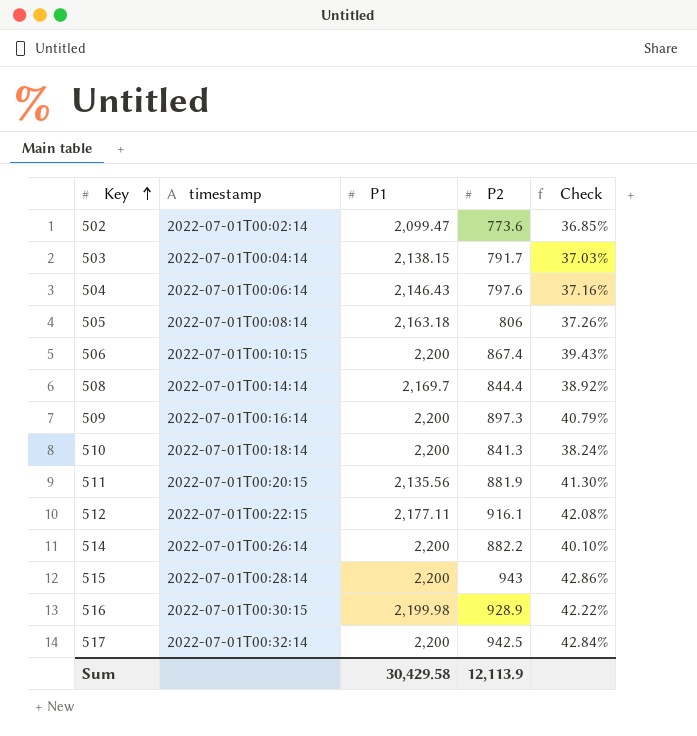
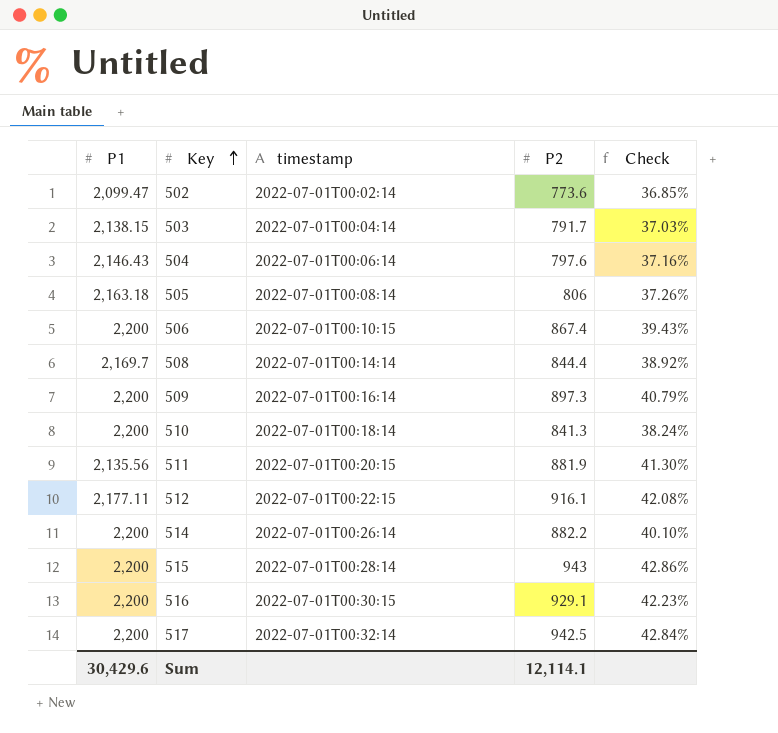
column P1 | position: 3 -> 1
516 | P1: 2,199.98 -> 2,200
516 | P2: 928.9 -> 929.1
516 | Check: 42.22% -> 42.23%
Sum | P1: 30,429.58 -> 30,429.6
Sum | P2: 12,113.9 -> 12,114.1

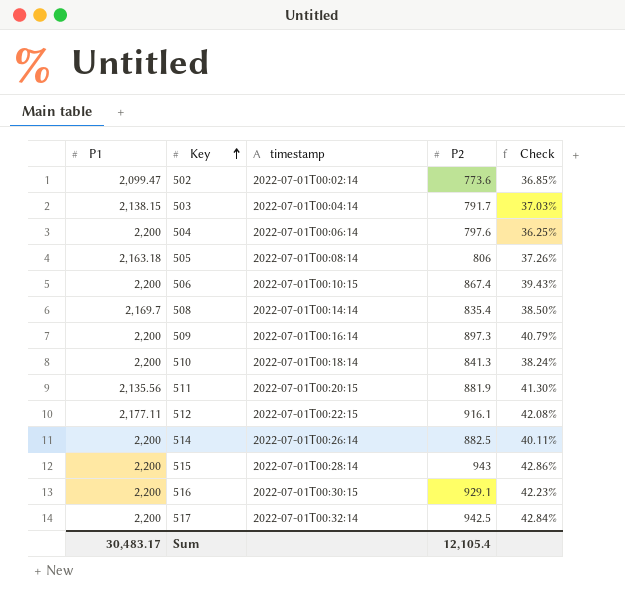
504 | P1: 2,146.43 -> 2,200
504 | Check: 37.16% -> 36.25%
508 | P2: 844.4 -> 835.4
508 | Check: 38.92% -> 38.50%
514 | P2: 882.2 -> 882.5
514 | Check: 40.10% -> 40.11%
Sum | P1: 30,429.6 -> 30,483.17
Sum | P2: 12,114.1 -> 12,105.4

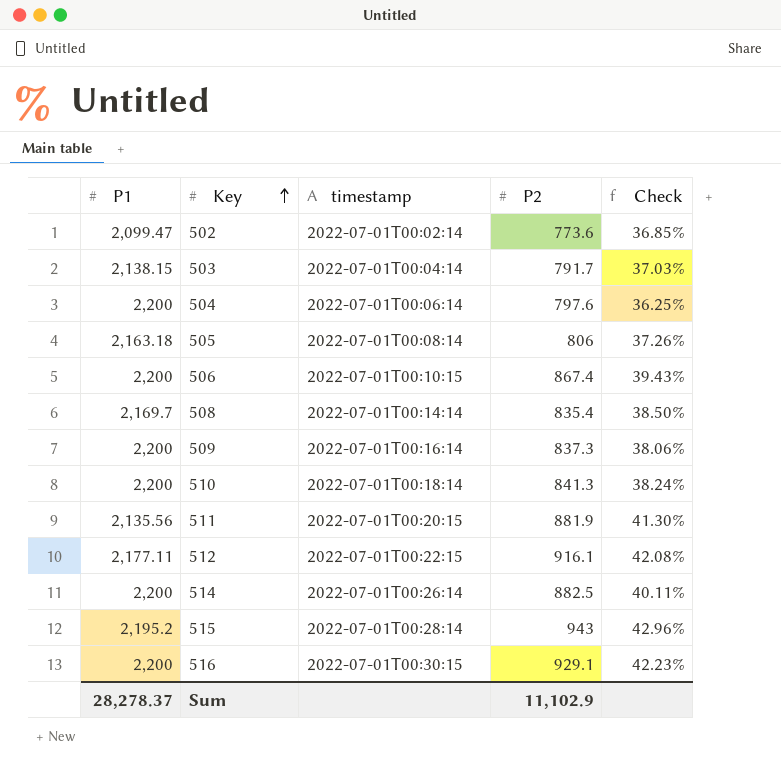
row 517: 2,200 | 2022-07-01T00:32:14 | 942.5 | 42.84% -> none
509 | P2: 897.3 -> 837.3
509 | Check: 40.79% -> 38.06%
515 | P1: 2,200 -> 2,195.2
515 | Check: 42.86% -> 42.96%
Sum | P1: 30,483.17 -> 28,278.37
Sum | P2: 12,105.4 -> 11,102.9

